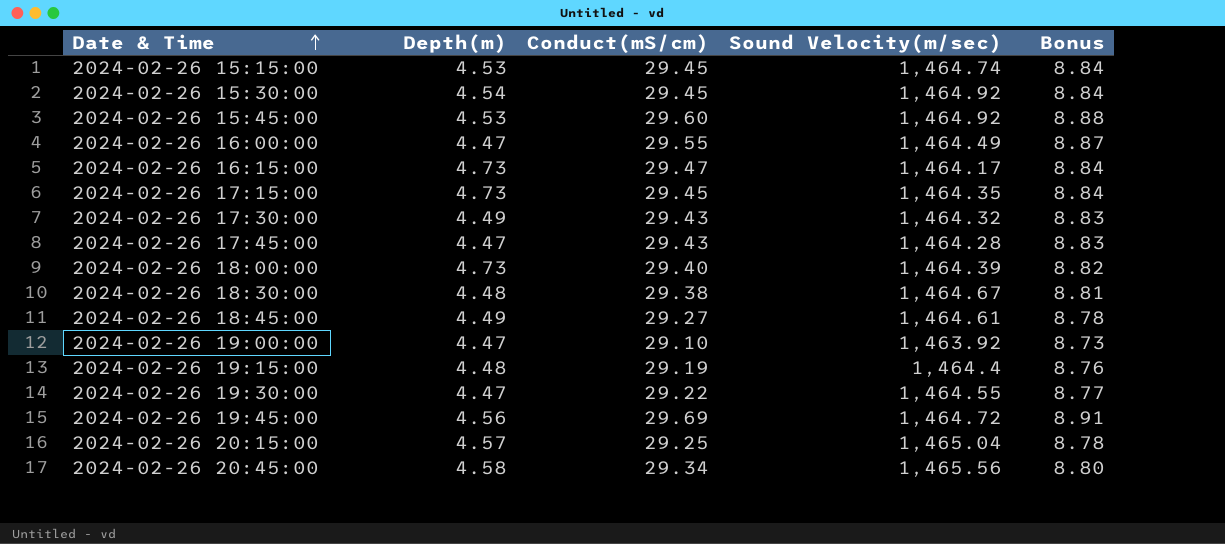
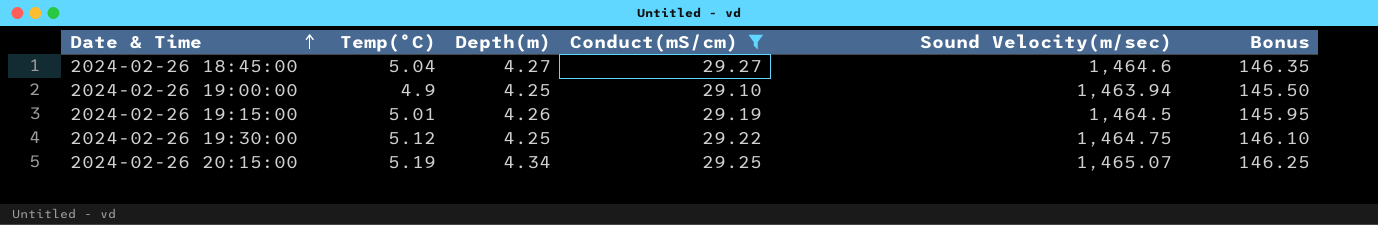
filter: none -> Conduct(mS/cm) <= 29.27
column Temp(°C) | position: none -> 2
column Bonus | formula: [Conduct(mS/cm)] * 0.3 -> [Conduct(mS/cm)] * 5
2024-02-26 18:45:00 | Depth(m): 4.49 -> 4.27
2024-02-26 18:45:00 | Sound Velocity(m/sec): 1,464.61 -> 1,464.6
2024-02-26 19:00:00 | Depth(m): 4.47 -> 4.25
2024-02-26 19:00:00 | Sound Velocity(m/sec): 1,463.92 -> 1,463.94
2024-02-26 19:15:00 | Depth(m): 4.48 -> 4.26
2024-02-26 19:15:00 | Sound Velocity(m/sec): 1,464.4 -> 1,464.5
2024-02-26 19:30:00 | Depth(m): 4.47 -> 4.25
2024-02-26 19:30:00 | Sound Velocity(m/sec): 1,464.55 -> 1,464.75
2024-02-26 20:15:00 | Depth(m): 4.57 -> 4.34
2024-02-26 20:15:00 | Sound Velocity(m/sec): 1,465.04 -> 1,465.07

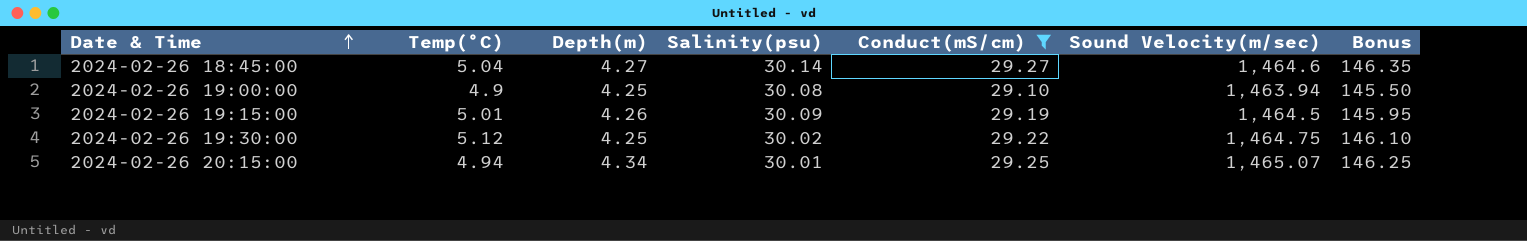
column Salinity(psu) | position: none -> 4
2024-02-26 20:15:00 | Temp(°C): 5.19 -> 4.94

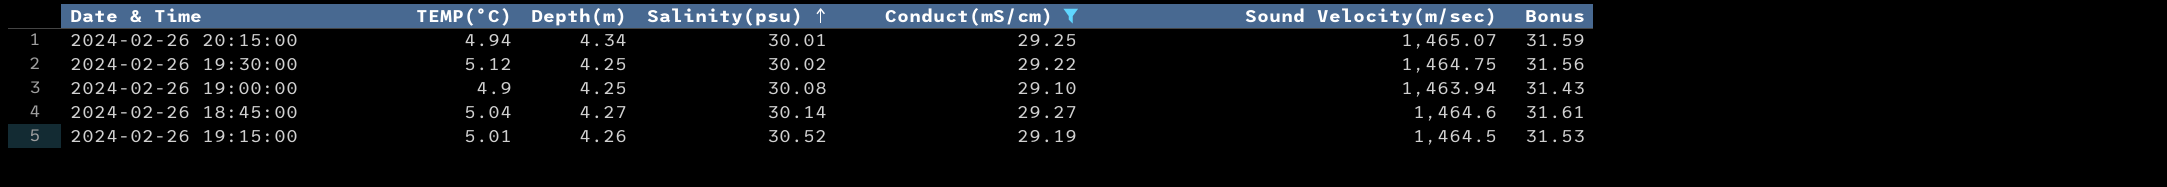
row order: Date & Time ascending -> Salinity(psu) ascending
column name: Temp(°C) -> TEMP(°C)
column Bonus | formula: [Conduct(mS/cm)] * 5 -> [Conduct(mS/cm)] * 1.08
2024-02-26 19:15:00 | Salinity(psu): 30.09 -> 30.52

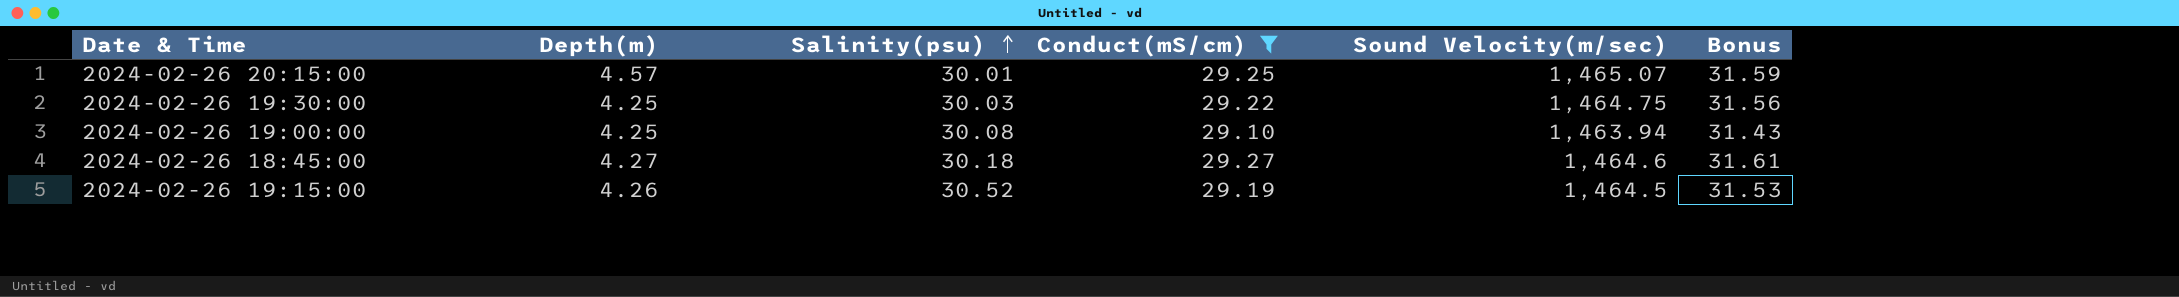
column TEMP(°C) | position: 2 -> none
2024-02-26 20:15:00 | Depth(m): 4.34 -> 4.57
2024-02-26 19:30:00 | Salinity(psu): 30.02 -> 30.03
2024-02-26 18:45:00 | Salinity(psu): 30.14 -> 30.18

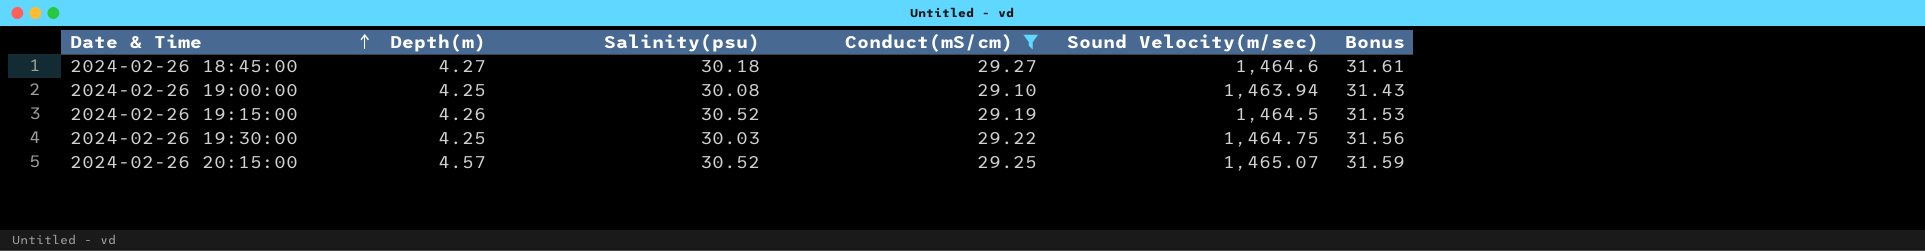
row order: Salinity(psu) ascending -> Date & Time ascending
2024-02-26 20:15:00 | Salinity(psu): 30.01 -> 30.52

